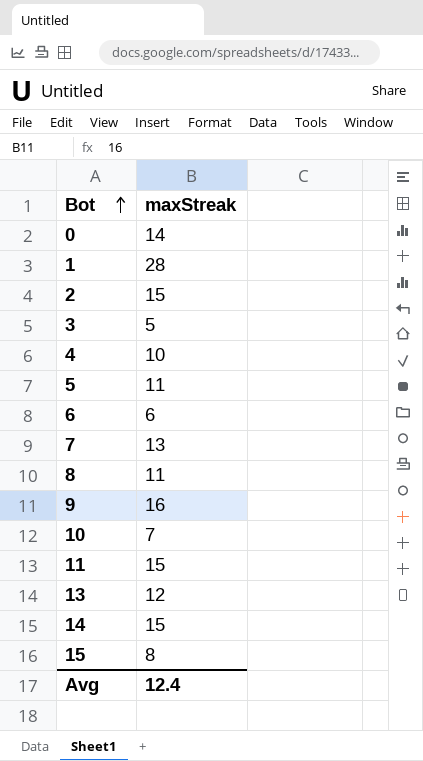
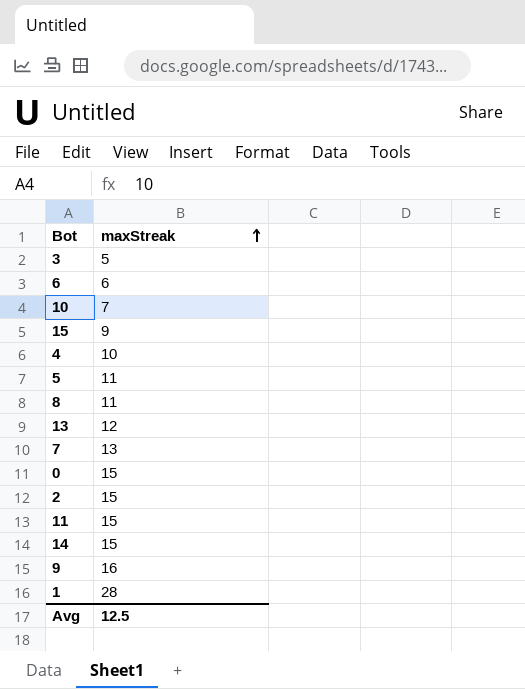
row order: Bot ascending -> maxStreak ascending
15 | maxStreak: 8 -> 9
0 | maxStreak: 14 -> 15
Avg | maxStreak: 12.4 -> 12.5

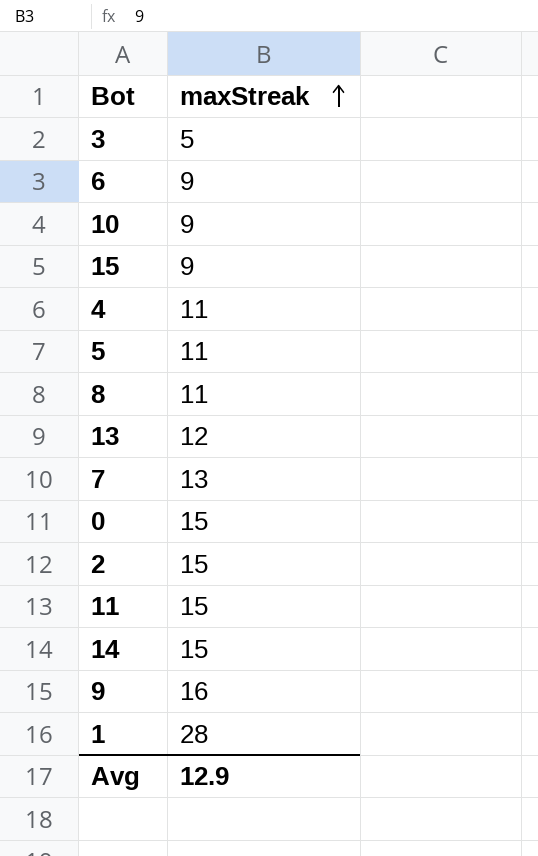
6 | maxStreak: 6 -> 9
10 | maxStreak: 7 -> 9
4 | maxStreak: 10 -> 11
Avg | maxStreak: 12.5 -> 12.9

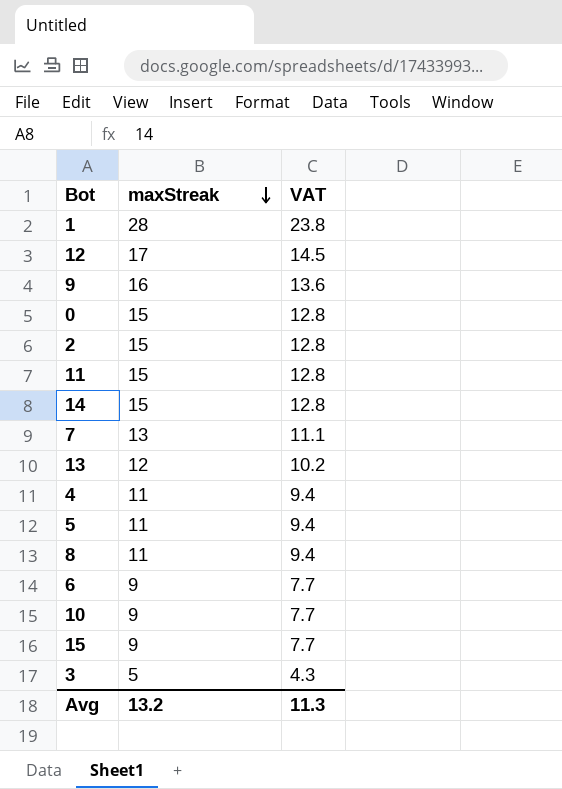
row order: maxStreak ascending -> maxStreak descending
column VAT | formula: none -> [maxStreak] * 0.85
row 12: none -> 17 | 14.5
Avg | maxStreak: 12.9 -> 13.2

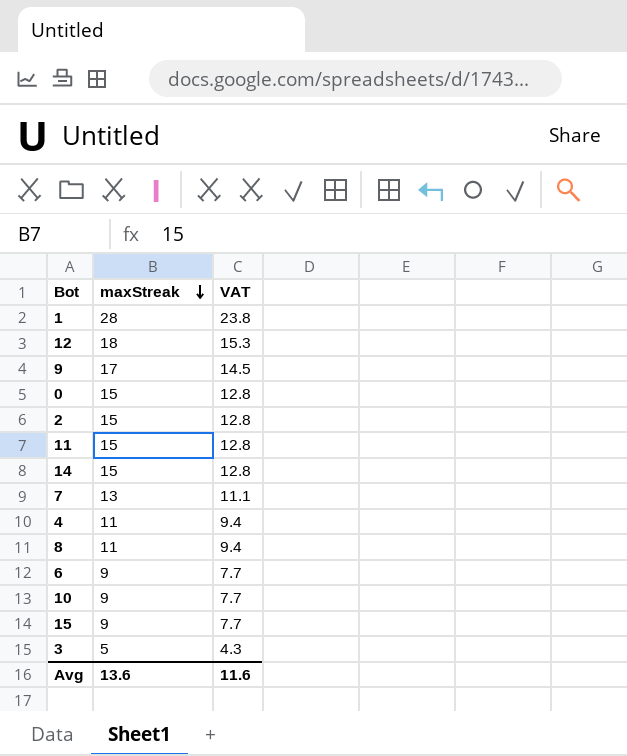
row 13: 12 | 10.2 -> none
row 5: 11 | 9.4 -> none
12 | maxStreak: 17 -> 18
12 | VAT: 14.5 -> 15.3
9 | maxStreak: 16 -> 17
9 | VAT: 13.6 -> 14.5
Avg | maxStreak: 13.2 -> 13.6
Avg | VAT: 11.3 -> 11.6

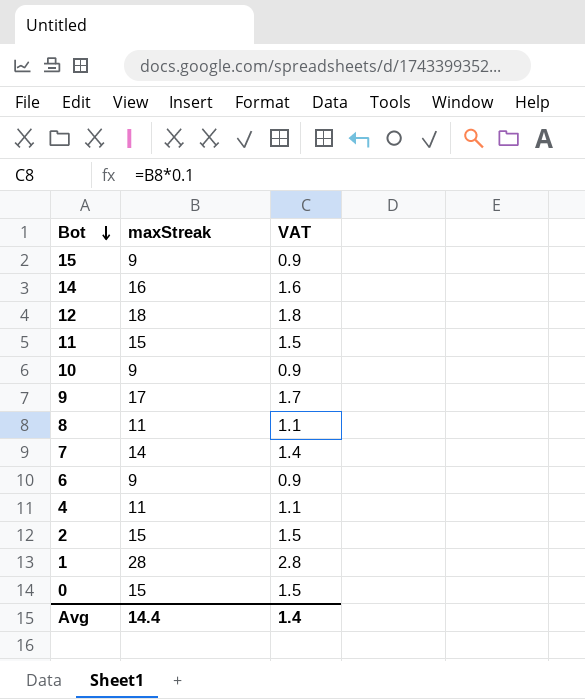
row order: maxStreak descending -> Bot descending
column VAT | formula: [maxStreak] * 0.85 -> [maxStreak] * 0.1
row 3: 5 | 4.3 -> none
14 | maxStreak: 15 -> 16
7 | maxStreak: 13 -> 14
Avg | maxStreak: 13.6 -> 14.4
Avg | VAT: 11.6 -> 1.4

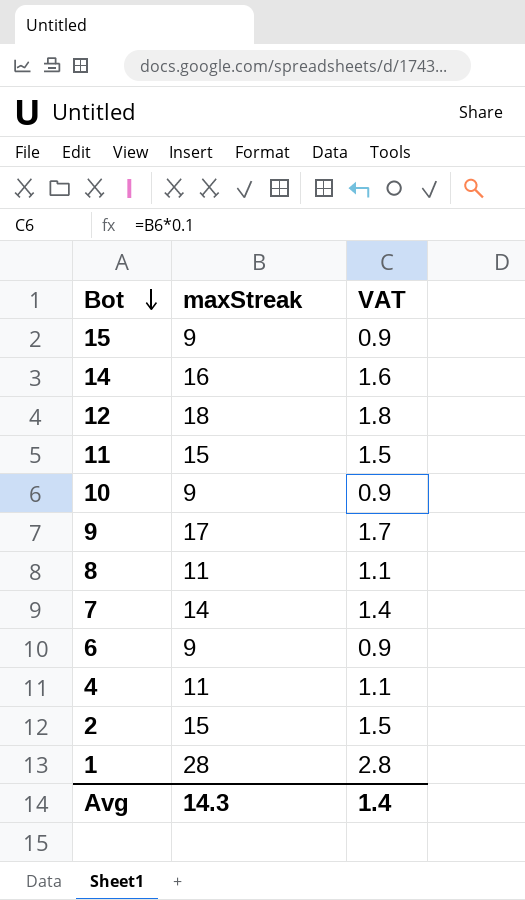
row 0: 15 | 1.5 -> none
Avg | maxStreak: 14.4 -> 14.3

